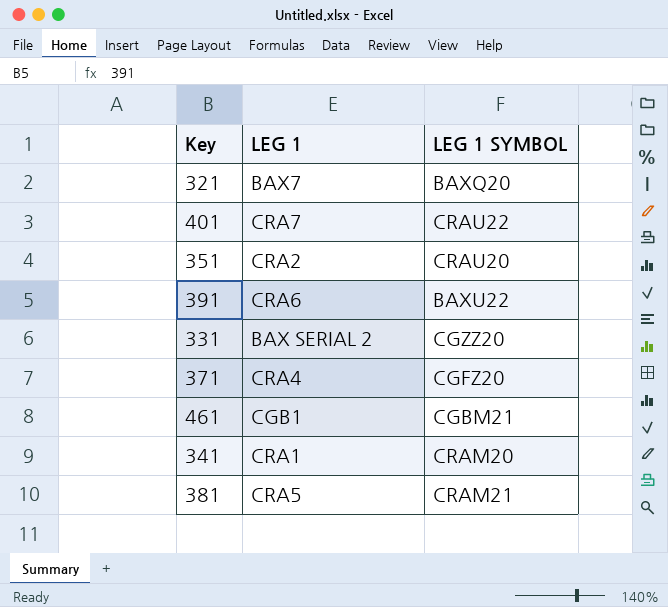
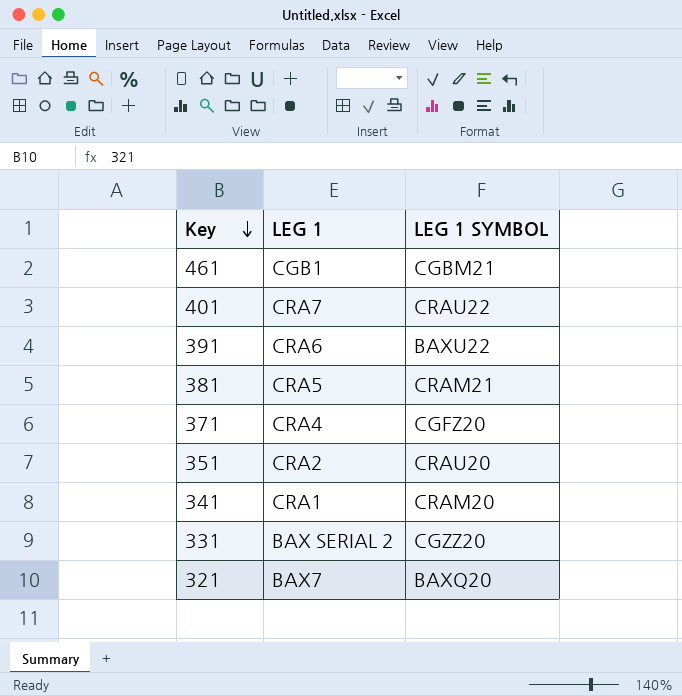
row order: none -> Key descending

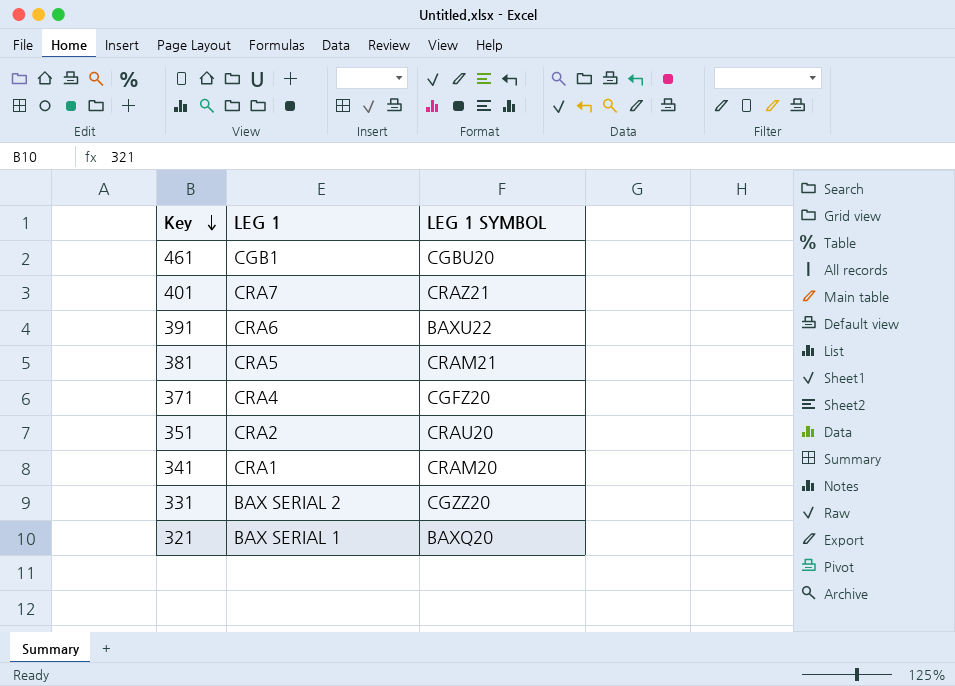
461 | LEG 1 SYMBOL: CGBM21 -> CGBU20
401 | LEG 1 SYMBOL: CRAU22 -> CRAZ21
321 | LEG 1: BAX7 -> BAX SERIAL 1

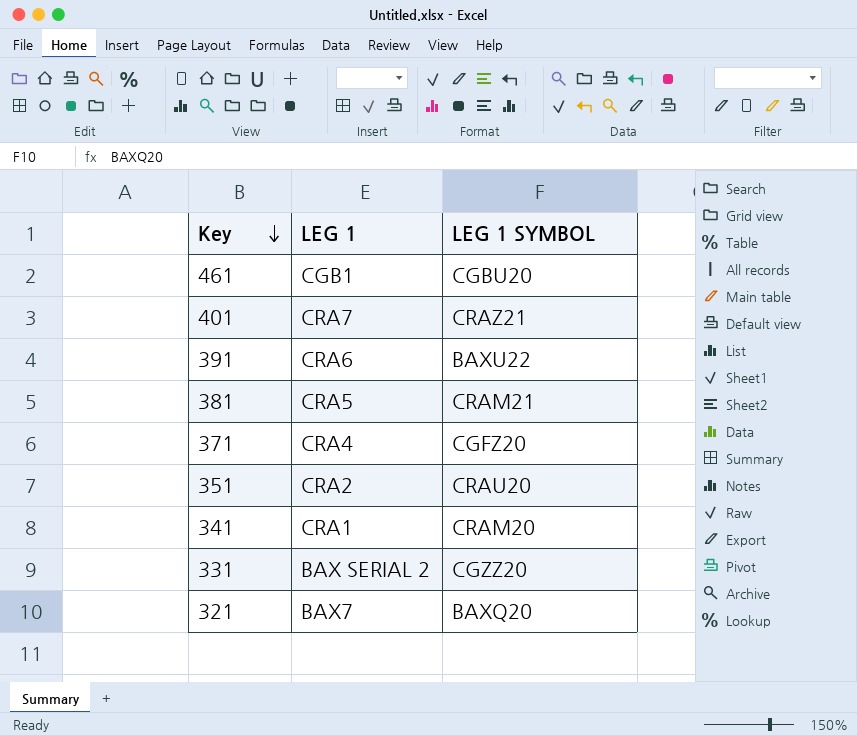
321 | LEG 1: BAX SERIAL 1 -> BAX7

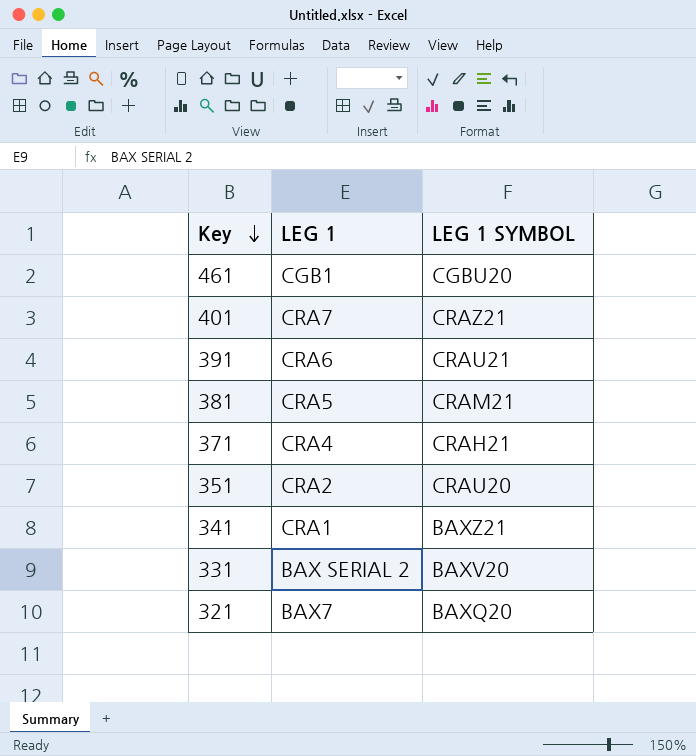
391 | LEG 1 SYMBOL: BAXU22 -> CRAU21
371 | LEG 1 SYMBOL: CGFZ20 -> CRAH21
341 | LEG 1 SYMBOL: CRAM20 -> BAXZ21
331 | LEG 1 SYMBOL: CGZZ20 -> BAXV20

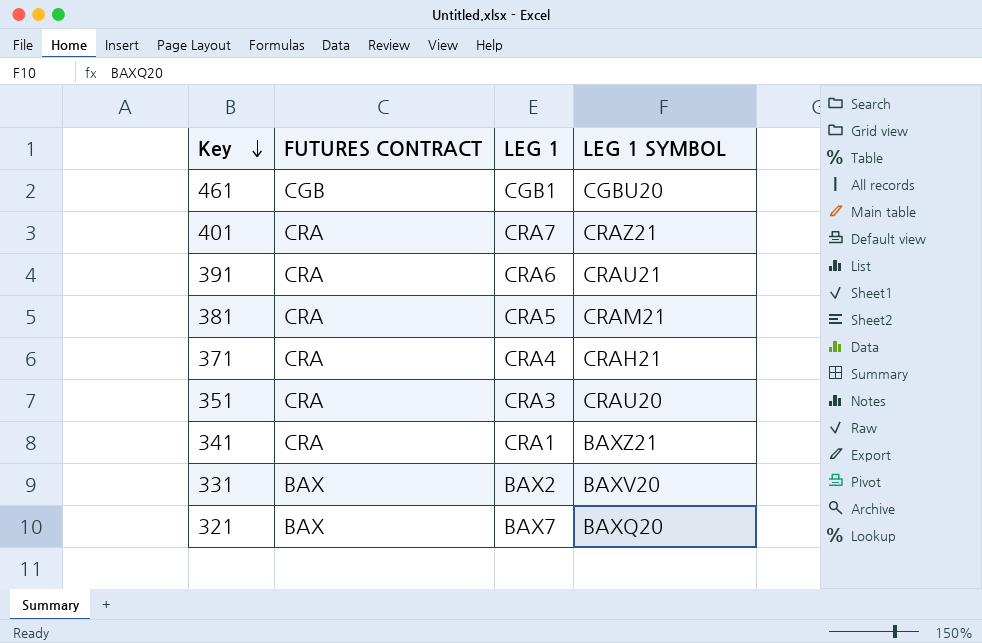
column FUTURES CONTRACT | position: none -> 2
351 | LEG 1: CRA2 -> CRA3
331 | LEG 1: BAX SERIAL 2 -> BAX2

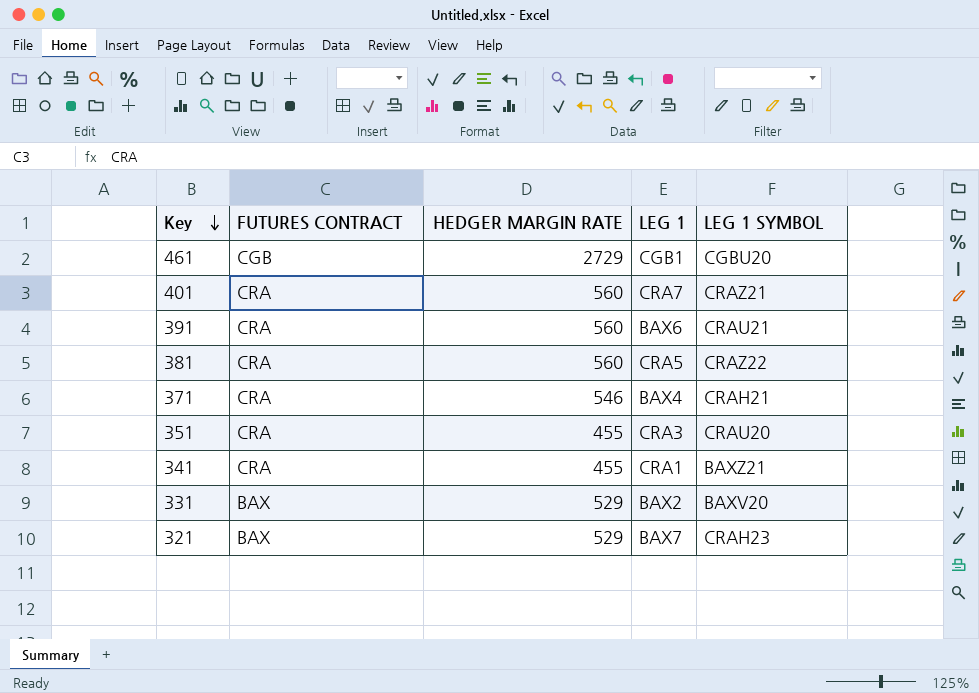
column HEDGER MARGIN RATE | position: none -> 3
391 | LEG 1: CRA6 -> BAX6
381 | LEG 1 SYMBOL: CRAM21 -> CRAZ22
371 | LEG 1: CRA4 -> BAX4
321 | LEG 1 SYMBOL: BAXQ20 -> CRAH23

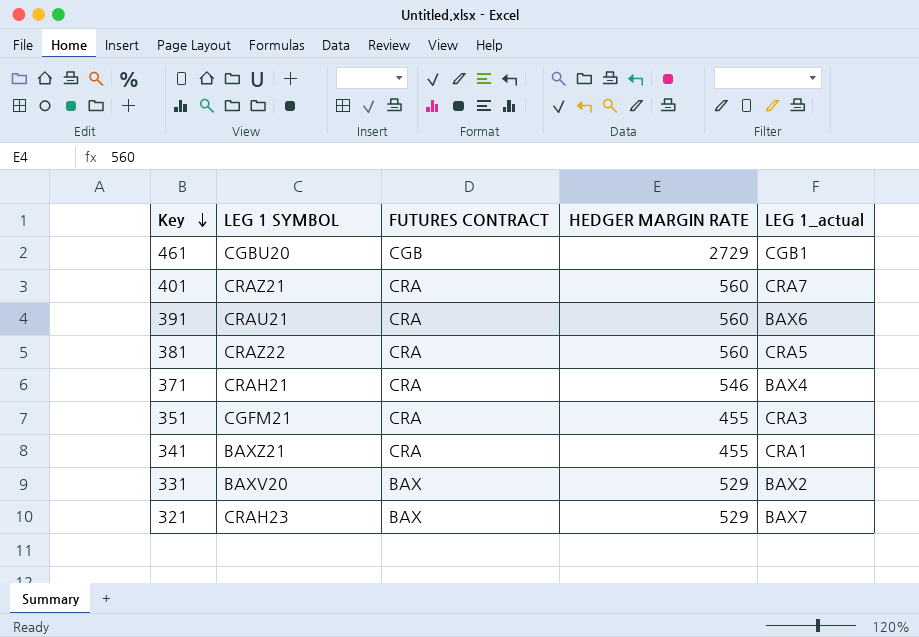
column LEG 1 SYMBOL | position: 5 -> 2
column name: LEG 1 -> LEG 1_actual
351 | LEG 1 SYMBOL: CRAU20 -> CGFM21

